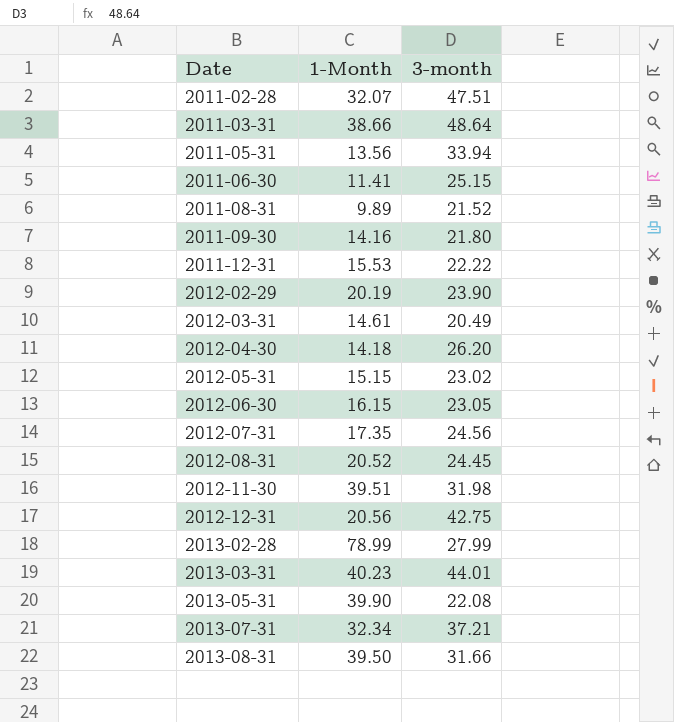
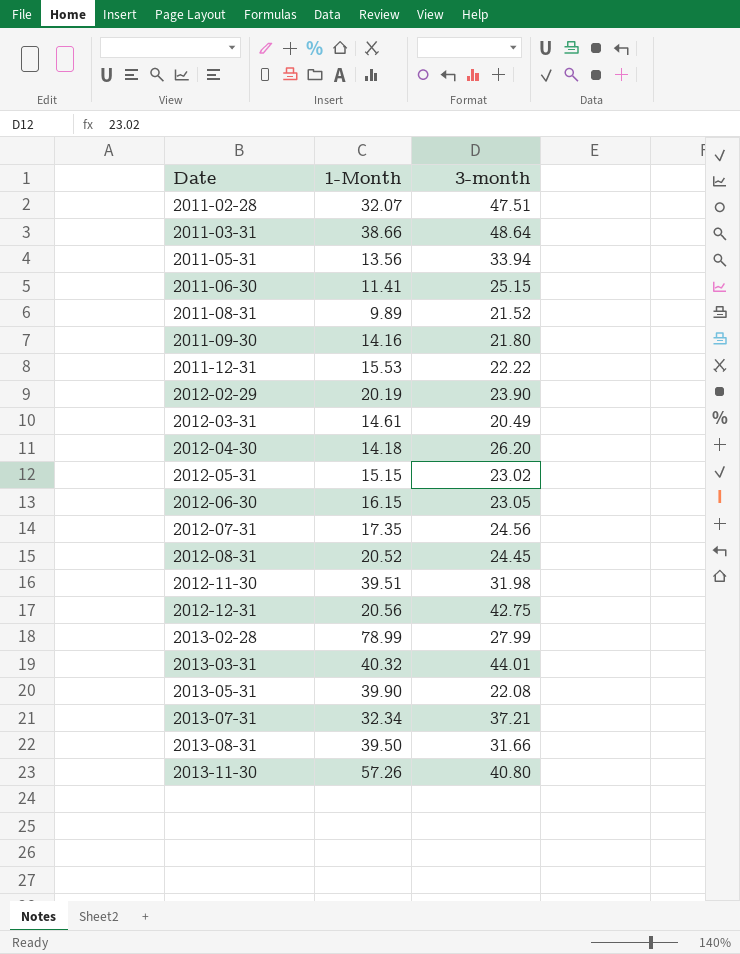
2013-03-31 | 1-Month: 40.23 -> 40.32
row 2013-11-30: none -> 57.26 | 40.80

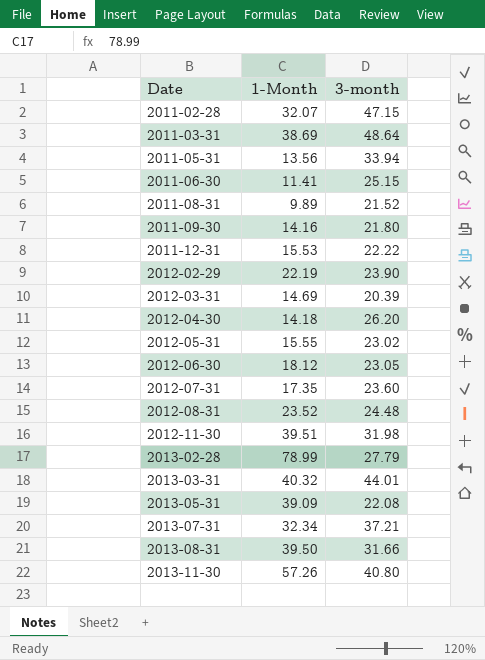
row 2012-12-31: 20.56 | 42.75 -> none
2011-02-28 | 3-month: 47.51 -> 47.15
2011-03-31 | 1-Month: 38.66 -> 38.69
2012-02-29 | 1-Month: 20.19 -> 22.19
2012-03-31 | 1-Month: 14.61 -> 14.69
2012-03-31 | 3-month: 20.49 -> 20.39
2012-05-31 | 1-Month: 15.15 -> 15.55
2012-06-30 | 1-Month: 16.15 -> 18.12
2012-07-31 | 3-month: 24.56 -> 23.60
2012-08-31 | 1-Month: 20.52 -> 23.52
2012-08-31 | 3-month: 24.45 -> 24.48
2013-02-28 | 3-month: 27.99 -> 27.79
2013-05-31 | 1-Month: 39.90 -> 39.09

